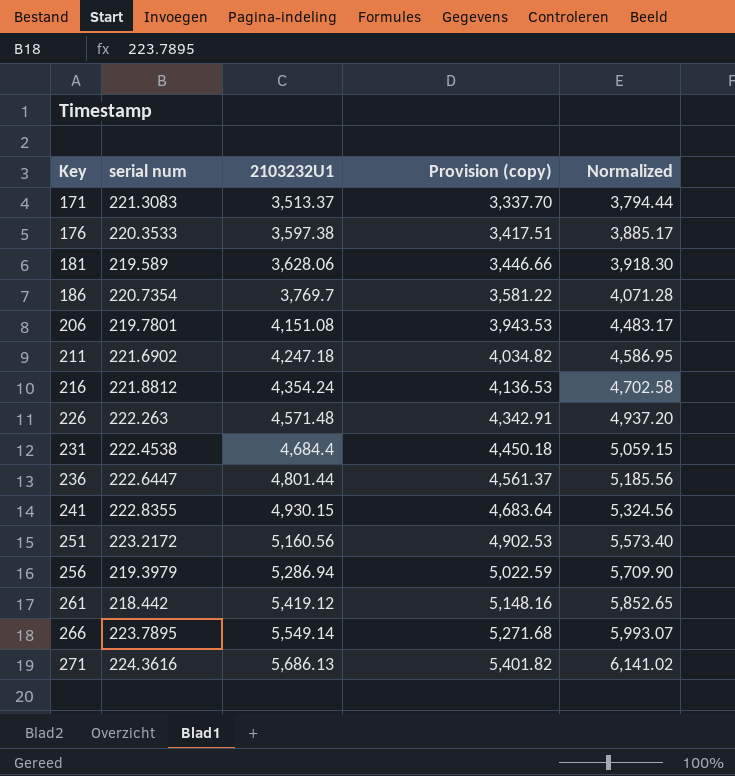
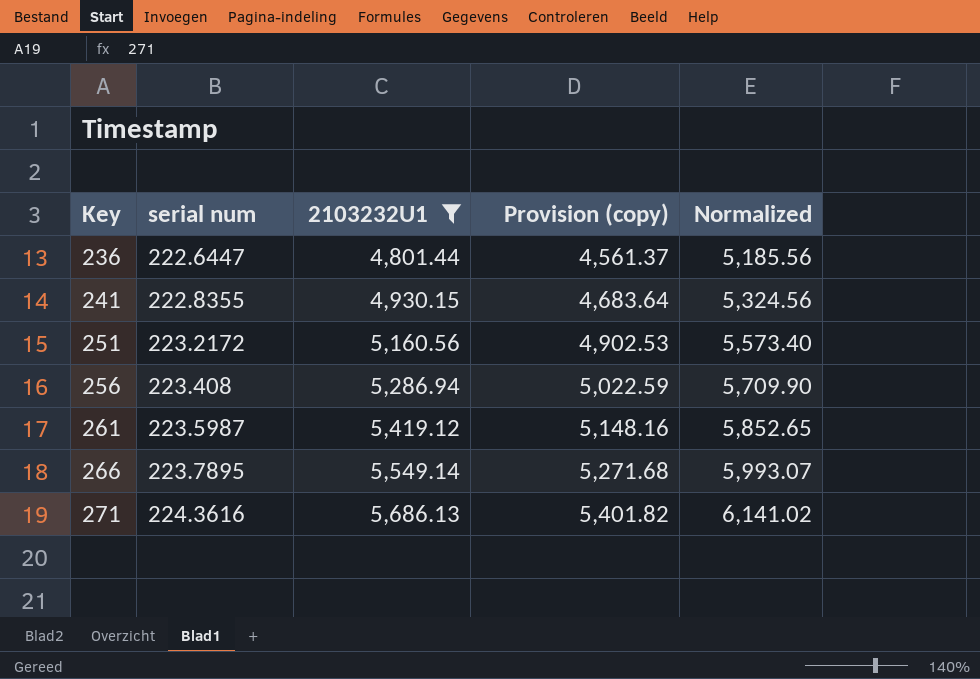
filter: none -> 2103232U1 >= 4,801.44
256 | serial num: 219.3979 -> 223.408
261 | serial num: 218.442 -> 223.5987

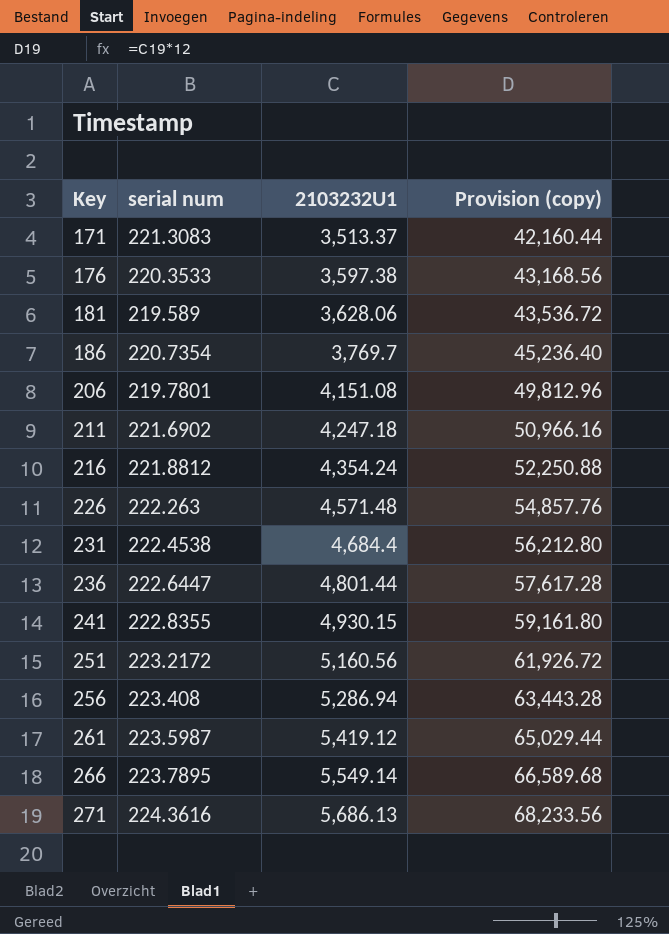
filter: 2103232U1 >= 4,801.44 -> none
column Normalized | formula: [2103232U1] * 1.08 -> none
column Provision (copy) | formula: [2103232U1] * 0.95 -> [2103232U1] * 12

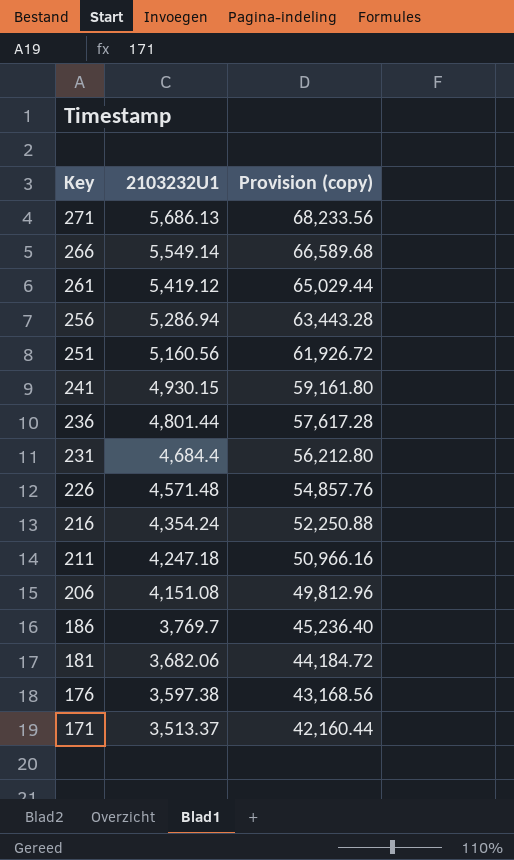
row order: Key ascending -> Key descending
column serial num | position: 2 -> none
181 | 2103232U1: 3,628.06 -> 3,682.06
181 | Provision (copy): 43,536.72 -> 44,184.72

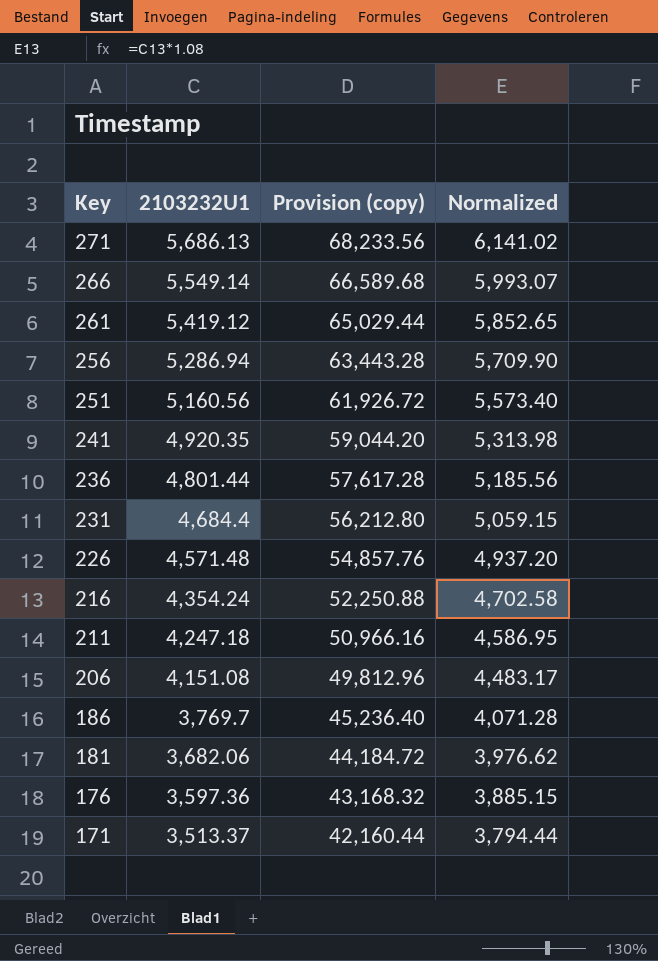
column Normalized | formula: none -> [2103232U1] * 1.08
241 | 2103232U1: 4,930.15 -> 4,920.35
241 | Provision (copy): 59,161.80 -> 59,044.20
176 | 2103232U1: 3,597.38 -> 3,597.36
176 | Provision (copy): 43,168.56 -> 43,168.32

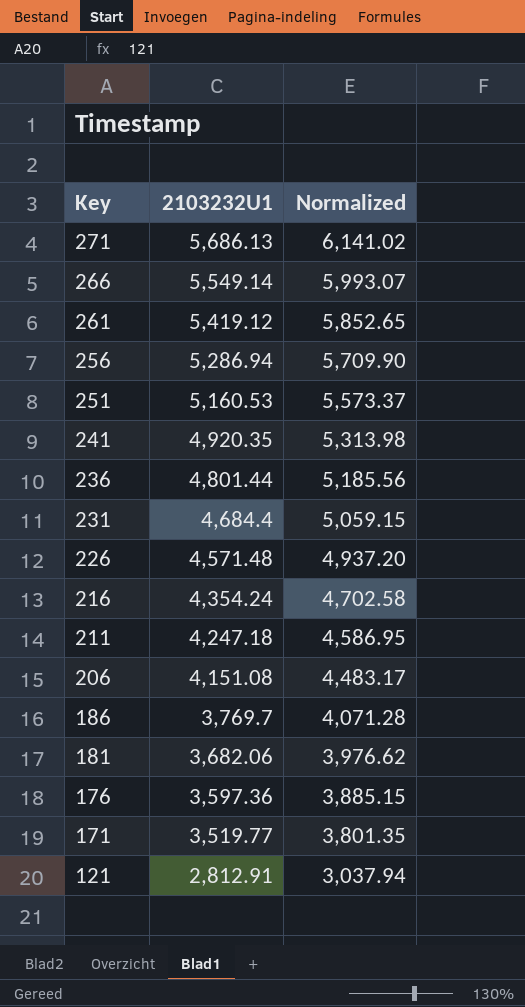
column Provision (copy) | formula: [2103232U1] * 12 -> none
251 | 2103232U1: 5,160.56 -> 5,160.53
251 | Normalized: 5,573.40 -> 5,573.37
171 | 2103232U1: 3,513.37 -> 3,519.77
171 | Normalized: 3,794.44 -> 3,801.35
row 121: none -> 2,812.91 | 3,037.94

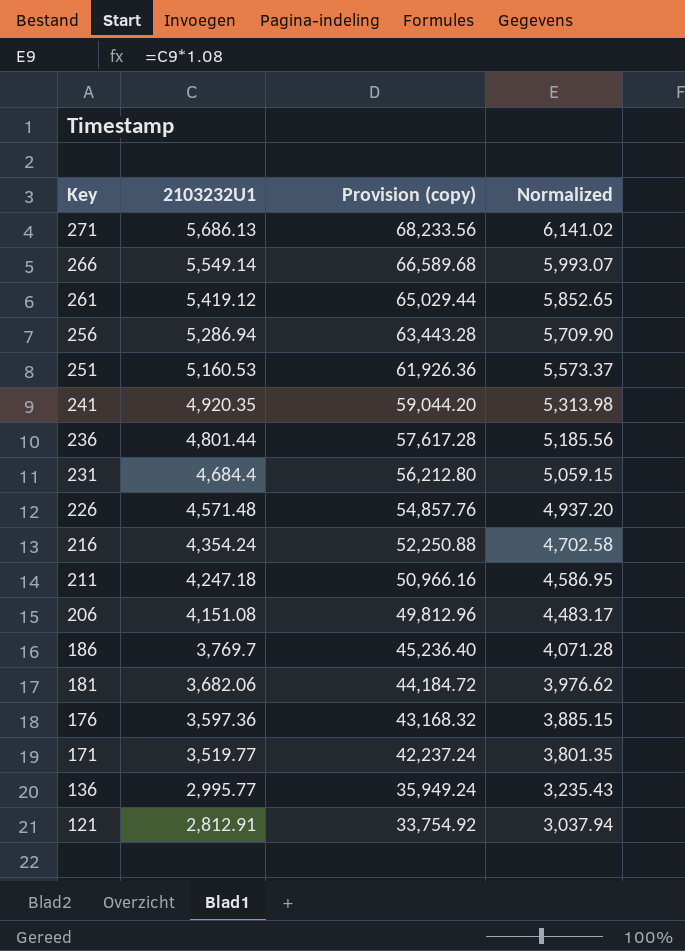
column Provision (copy) | formula: none -> [2103232U1] * 12
row 136: none -> 2,995.77 | 35,949.24 | 3,235.43

